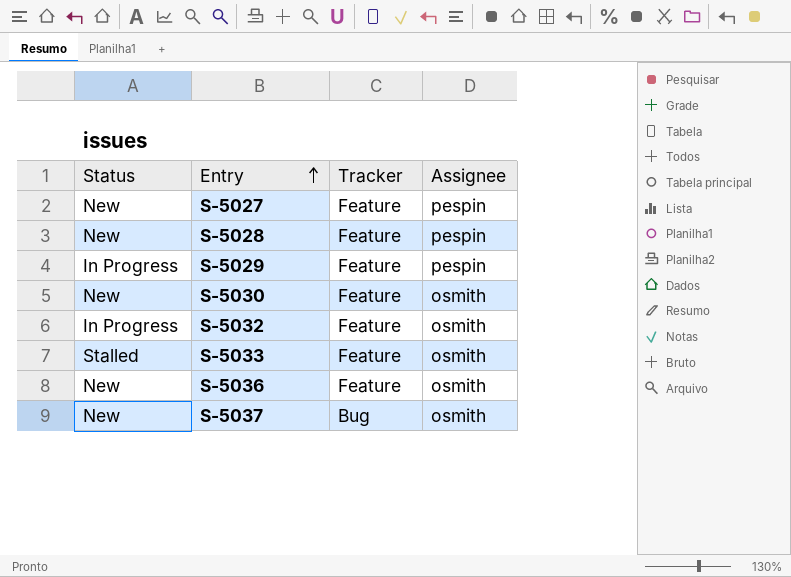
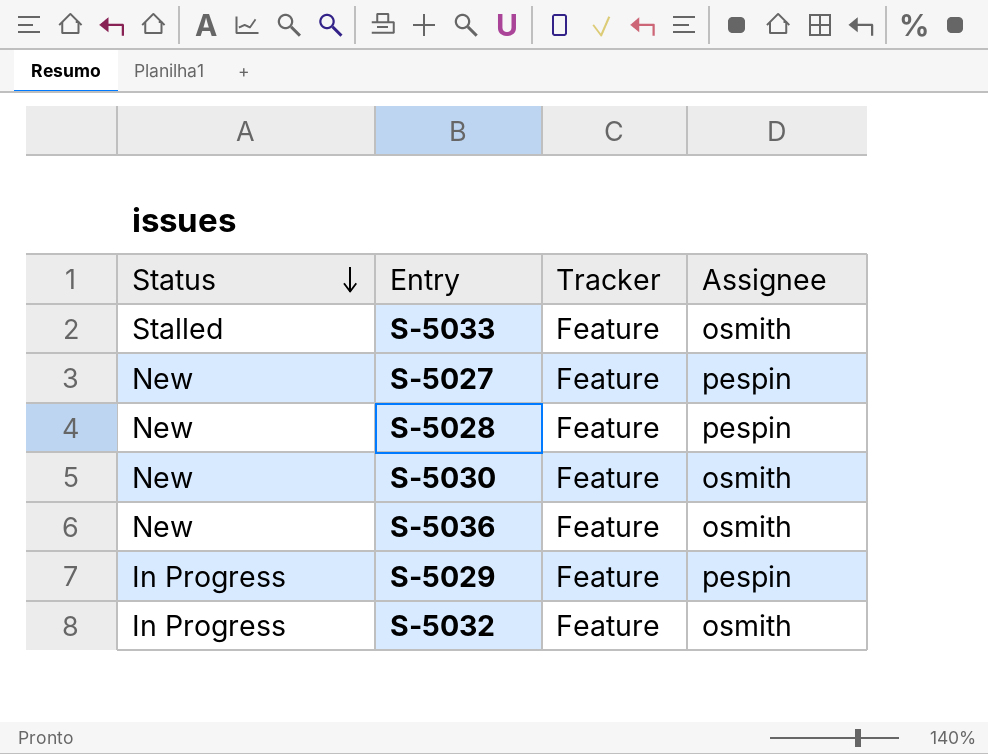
row order: Entry ascending -> Status descending
row S-5037: New | Bug | osmith -> none

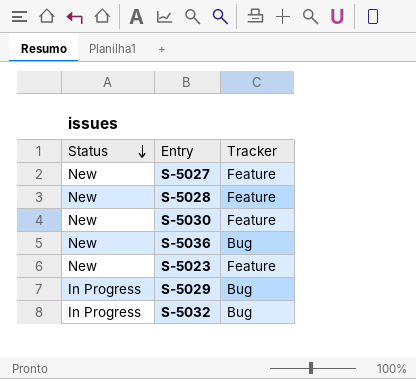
column Assignee | position: 4 -> none
row S-5033: Stalled | Feature | osmith -> none
S-5036 | Tracker: Feature -> Bug
row S-5023: none -> New | Feature
S-5029 | Tracker: Feature -> Bug
S-5032 | Tracker: Feature -> Bug

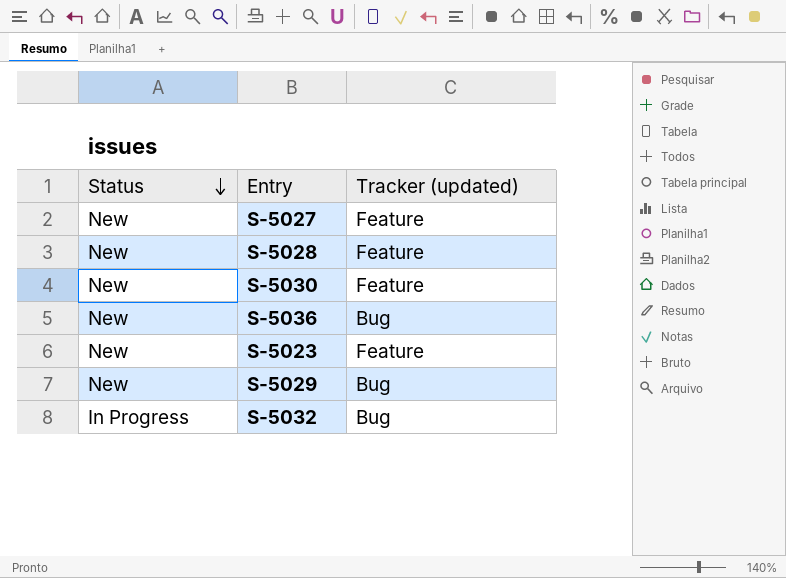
column name: Tracker -> Tracker (updated)
S-5029 | Status: In Progress -> New

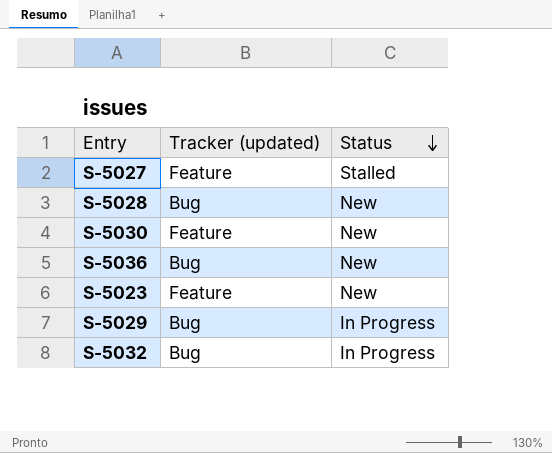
column Status | position: 1 -> 3
S-5027 | Status: New -> Stalled
S-5028 | Tracker (updated): Feature -> Bug
S-5029 | Status: New -> In Progress

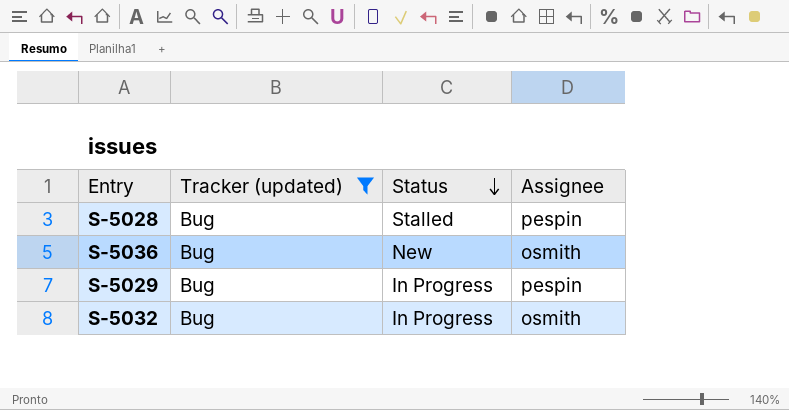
filter: none -> Tracker (updated) = Bug
column Assignee | position: none -> 4
S-5028 | Status: New -> Stalled

